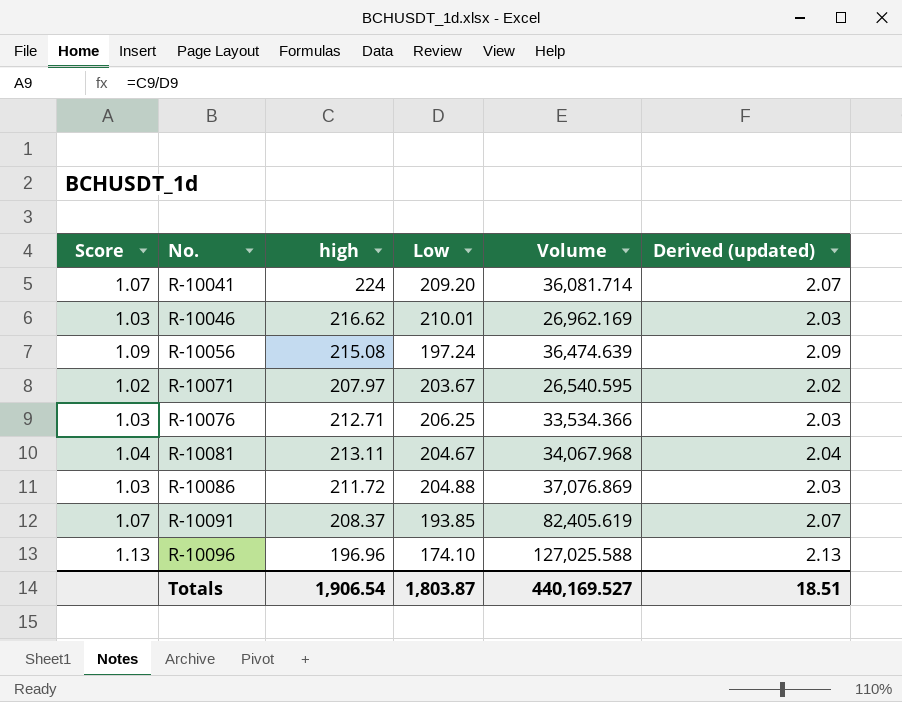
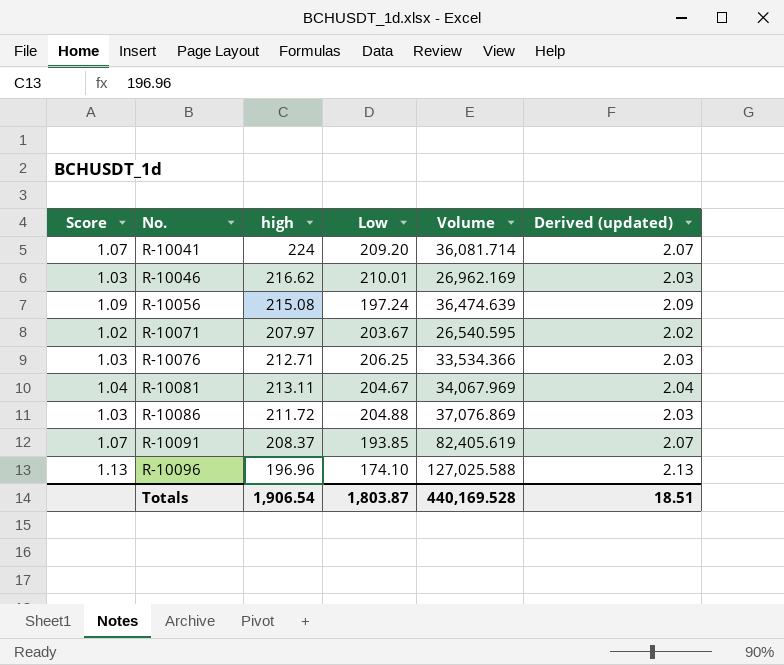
R-10081 | Volume: 34,067.968 -> 34,067.969
Totals | Volume: 440,169.527 -> 440,169.528

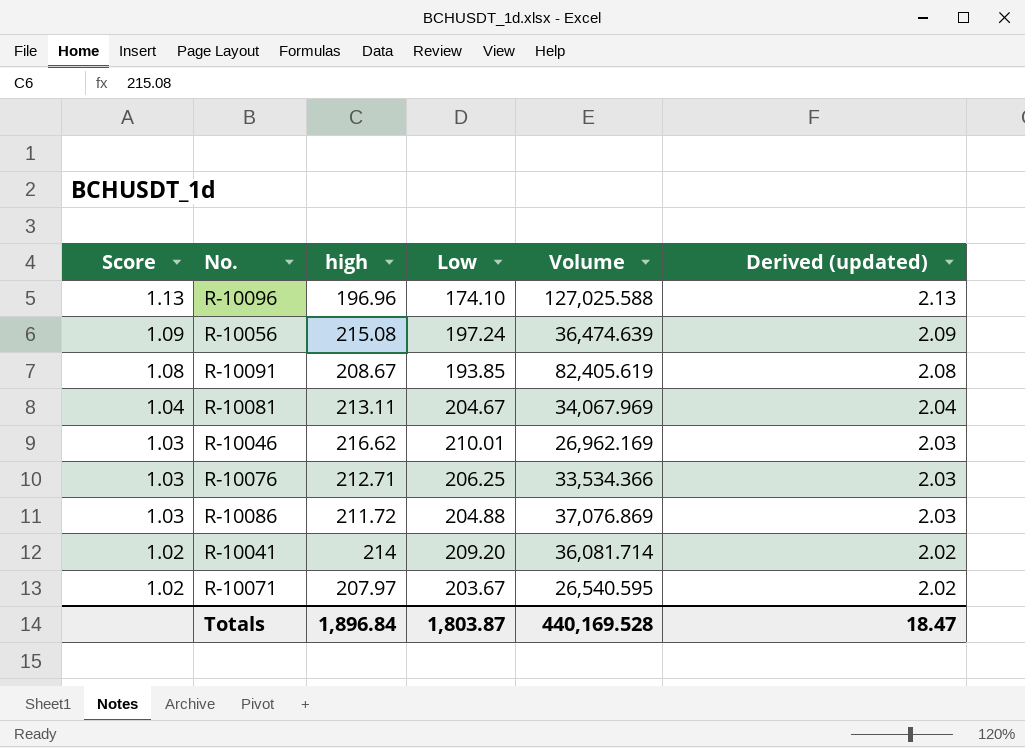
row order: No. ascending -> Score descending
R-10091 | Score: 1.07 -> 1.08
R-10091 | high: 208.37 -> 208.67
R-10091 | Derived (updated): 2.07 -> 2.08
R-10041 | Score: 1.07 -> 1.02
R-10041 | high: 224 -> 214
R-10041 | Derived (updated): 2.07 -> 2.02
Totals | high: 1,906.54 -> 1,896.84
Totals | Derived (updated): 18.51 -> 18.47

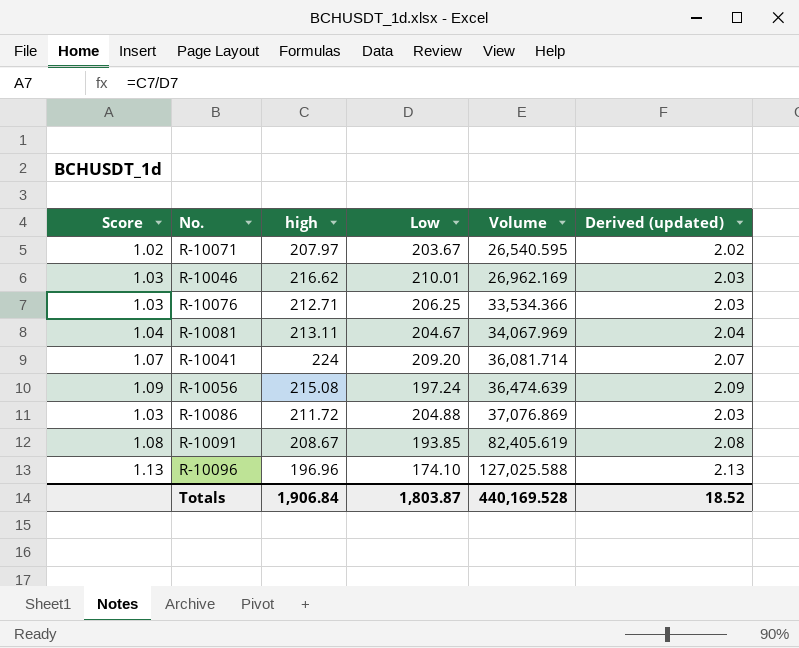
row order: Score descending -> Volume ascending
R-10041 | Score: 1.02 -> 1.07
R-10041 | high: 214 -> 224
R-10041 | Derived (updated): 2.02 -> 2.07
Totals | high: 1,896.84 -> 1,906.84
Totals | Derived (updated): 18.47 -> 18.52

